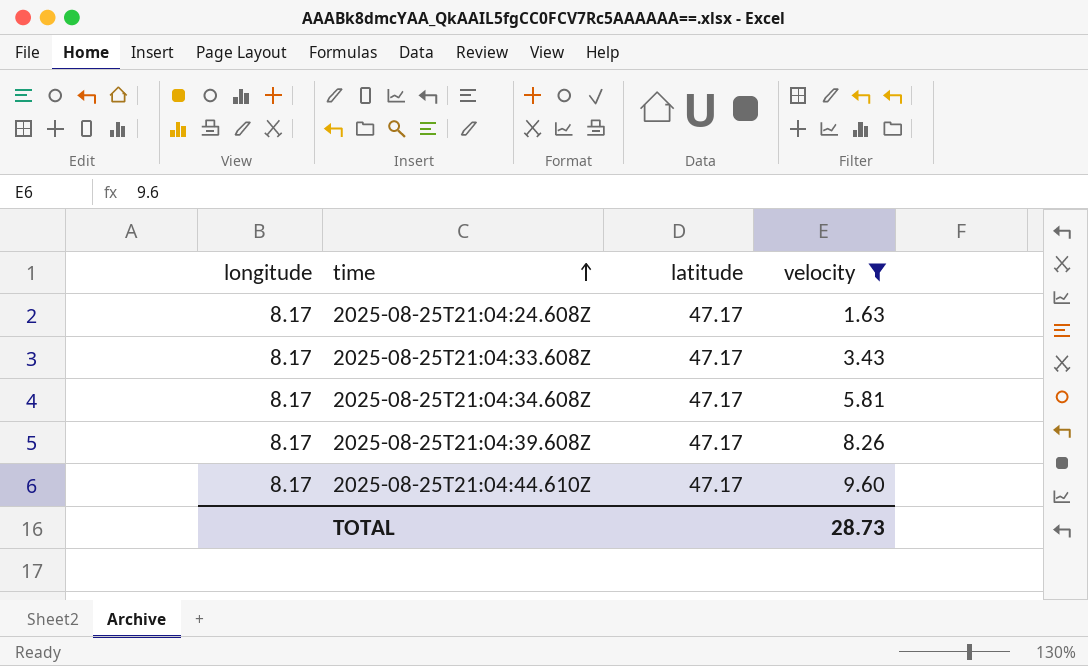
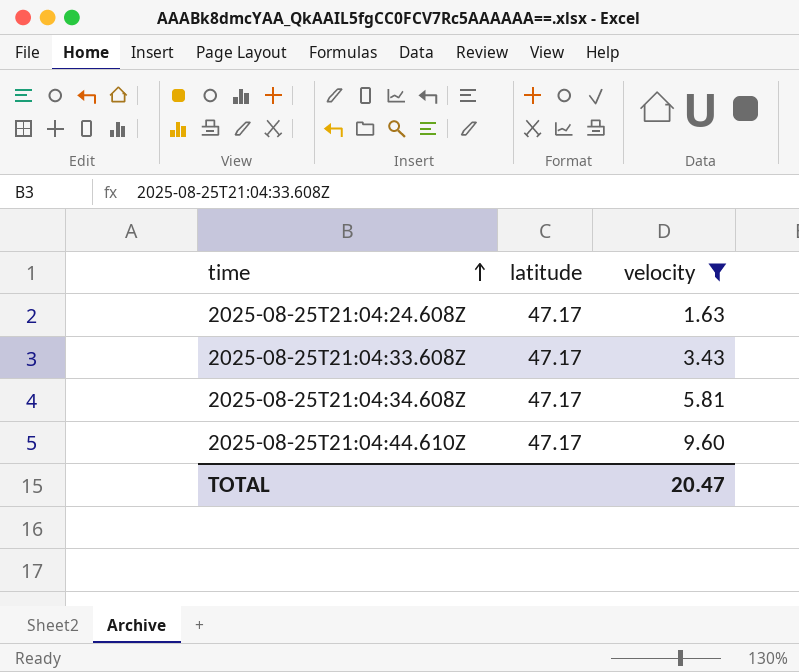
column longitude | position: 1 -> none
row 2025-08-25T21:04:39.608Z: 8.17 | 47.17 | 8.26 -> none
TOTAL | velocity: 28.73 -> 20.47

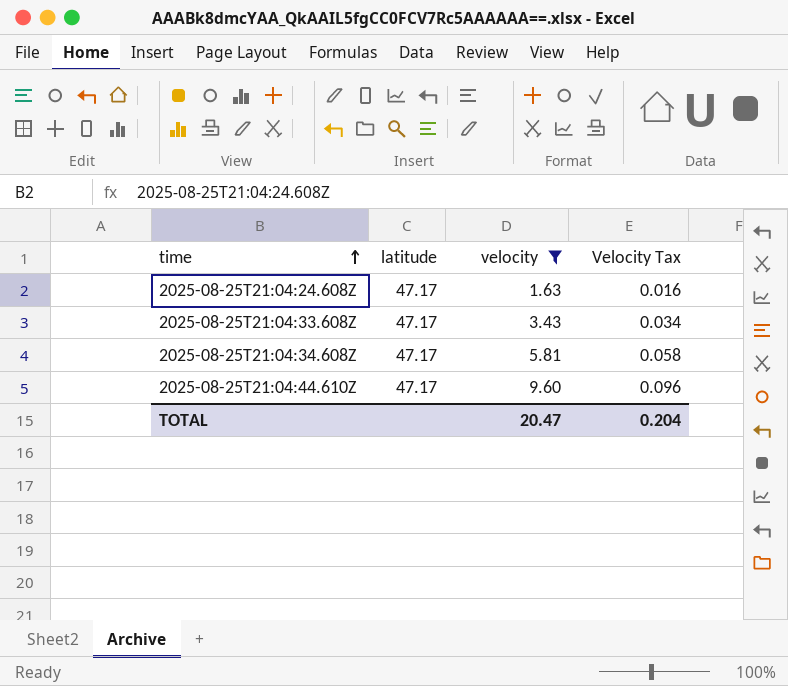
column Velocity Tax | formula: none -> [velocity] * 0.01

